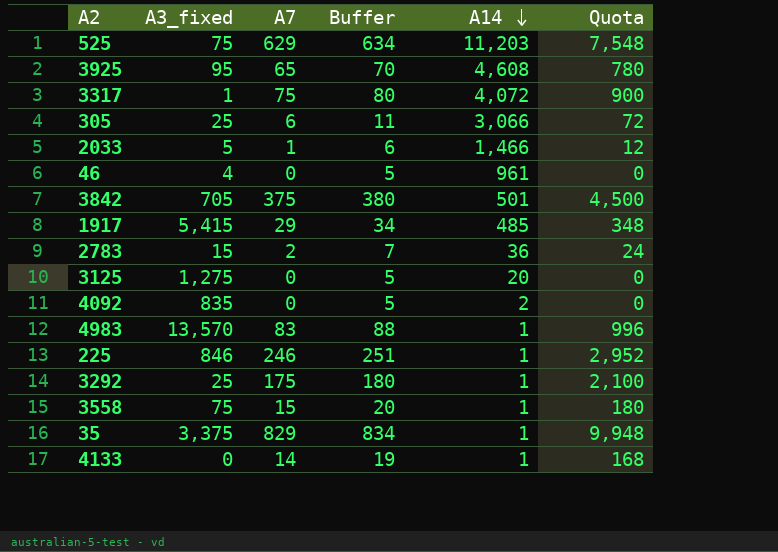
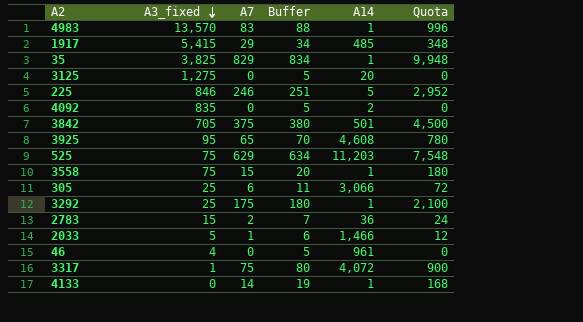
row order: A14 descending -> A3_fixed descending
35 | A3_fixed: 3,375 -> 3,825
225 | A14: 1 -> 5

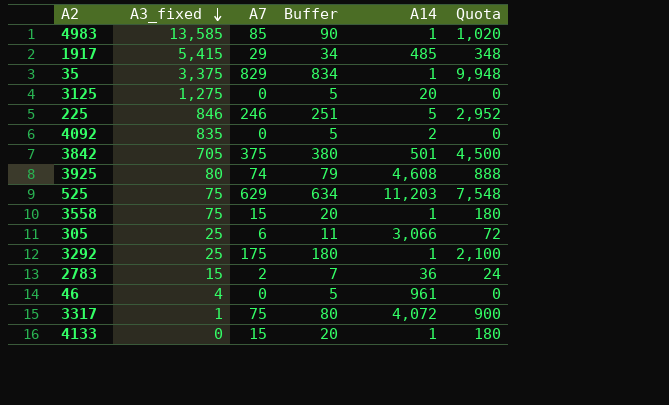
row 2033: 5 | 1 | 6 | 1,466 | 12 -> none
4983 | A3_fixed: 13,570 -> 13,585
4983 | A7: 83 -> 85
4983 | Buffer: 88 -> 90
4983 | Quota: 996 -> 1,020
35 | A3_fixed: 3,825 -> 3,375
3925 | A3_fixed: 95 -> 80
3925 | A7: 65 -> 74
3925 | Buffer: 70 -> 79
3925 | Quota: 780 -> 888
4133 | A7: 14 -> 15
4133 | Buffer: 19 -> 20
4133 | Quota: 168 -> 180

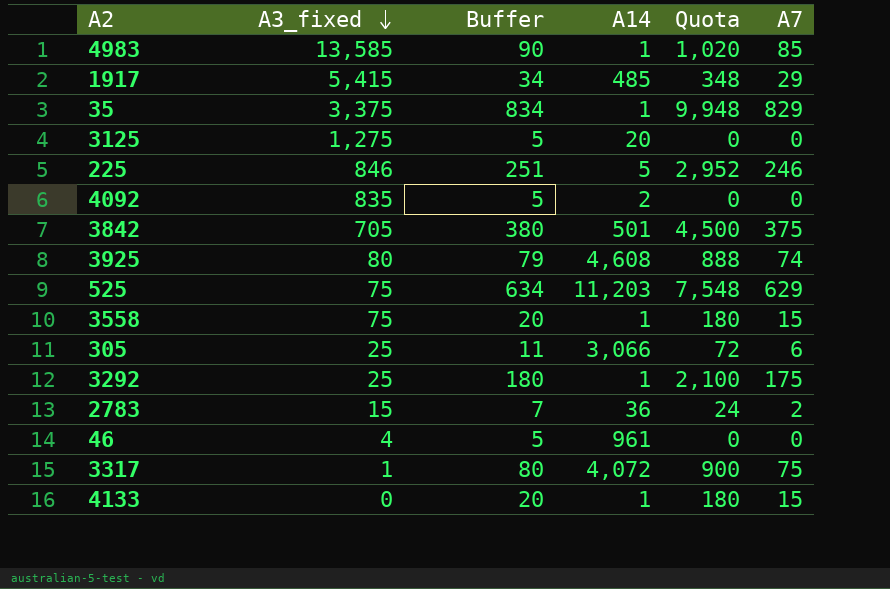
column A7 | position: 3 -> 6

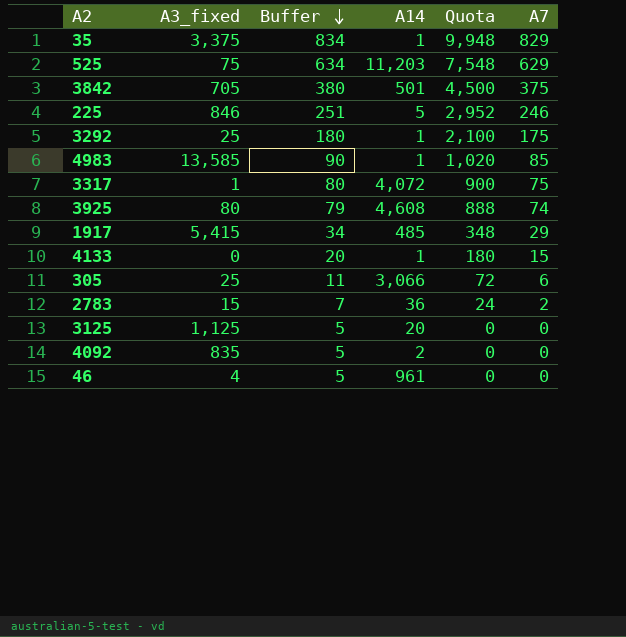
row order: A3_fixed descending -> Buffer descending
row 3558: 75 | 20 | 1 | 180 | 15 -> none
3125 | A3_fixed: 1,275 -> 1,125

